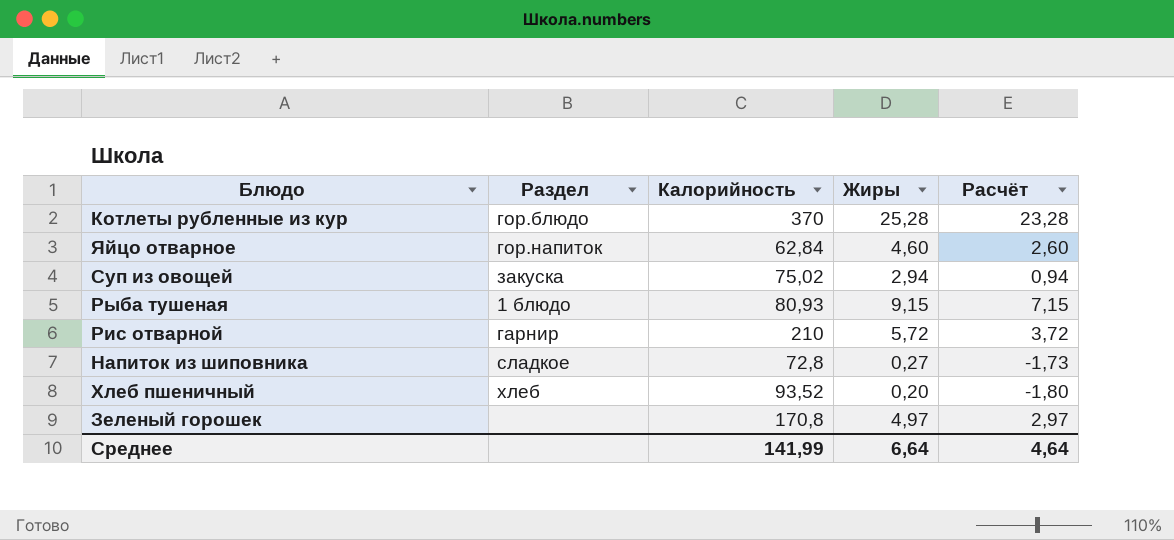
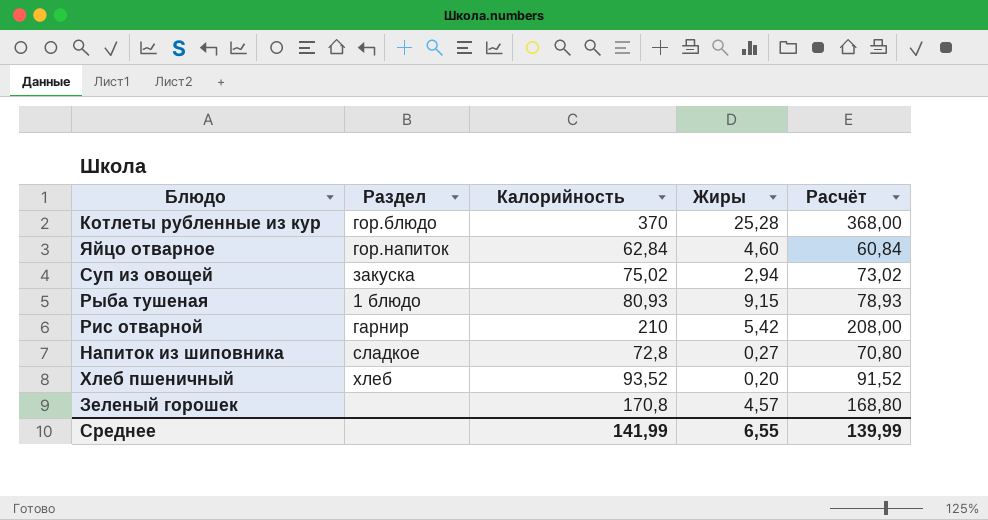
column Расчёт | formula: [Жиры] - 2 -> [Калорийность] - 2
Рис отварной | Жиры: 5,72 -> 5,42
Зеленый горошек | Жиры: 4,97 -> 4,57
Среднее | Жиры: 6,64 -> 6,55
Среднее | Расчёт: 4,64 -> 139,99

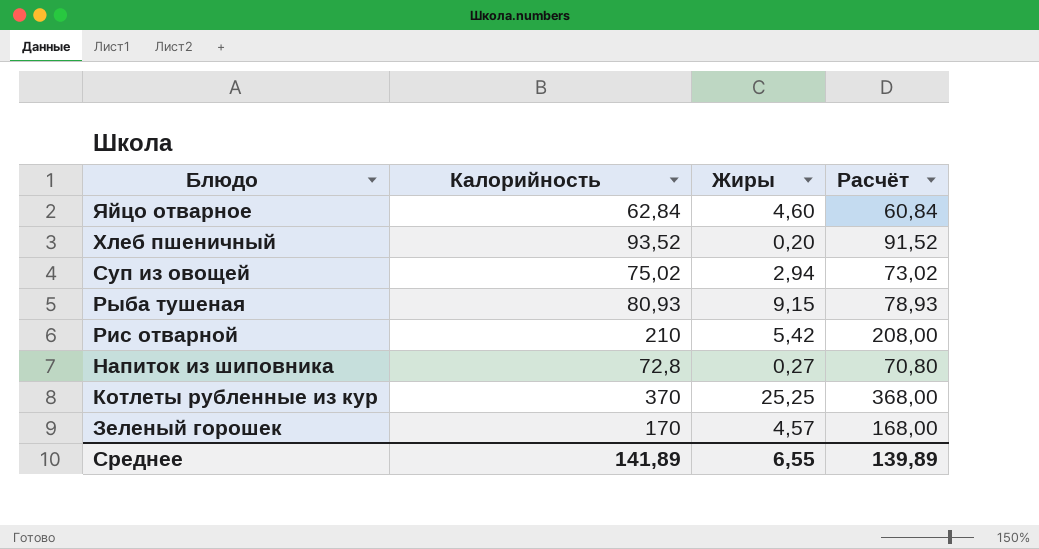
row order: none -> Блюдо descending
column Раздел | position: 2 -> none
Котлеты рубленные из кур | Жиры: 25,28 -> 25,25
Зеленый горошек | Калорийность: 170,8 -> 170
Зеленый горошек | Расчёт: 168,80 -> 168,00
Среднее | Калорийность: 141,99 -> 141,89
Среднее | Расчёт: 139,99 -> 139,89

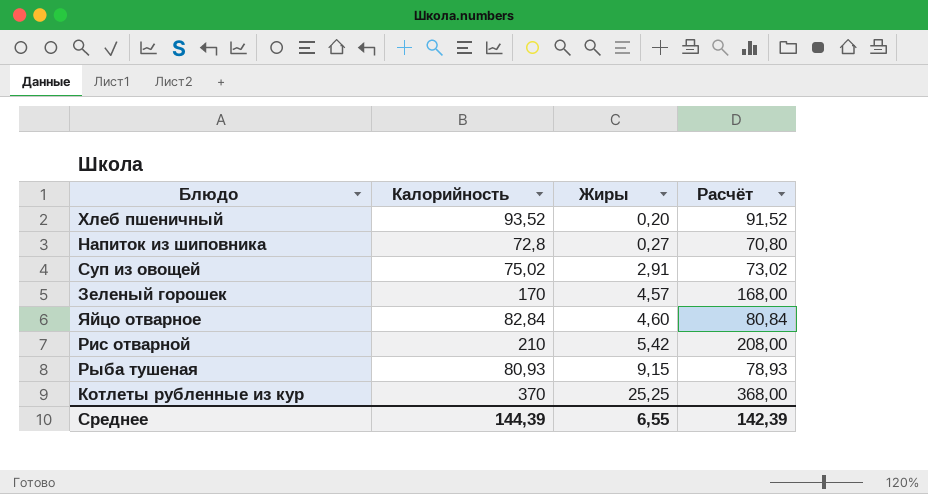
row order: Блюдо descending -> Жиры ascending
Суп из овощей | Жиры: 2,94 -> 2,91
Яйцо отварное | Калорийность: 62,84 -> 82,84
Яйцо отварное | Расчёт: 60,84 -> 80,84
Среднее | Калорийность: 141,89 -> 144,39
Среднее | Расчёт: 139,89 -> 142,39

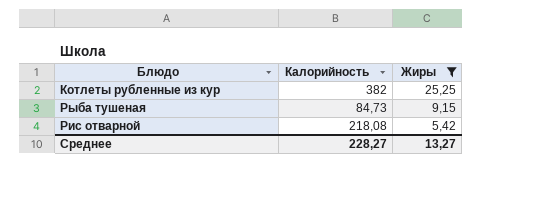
filter: none -> Жиры >= 5,42
row order: Жиры ascending -> Жиры descending
column Расчёт | formula: [Калорийность] - 2 -> none
Котлеты рубленные из кур | Калорийность: 370 -> 382
Рыба тушеная | Калорийность: 80,93 -> 84,73
Рис отварной | Калорийность: 210 -> 218,08
Среднее | Калорийность: 144,39 -> 228,27
Среднее | Жиры: 6,55 -> 13,27

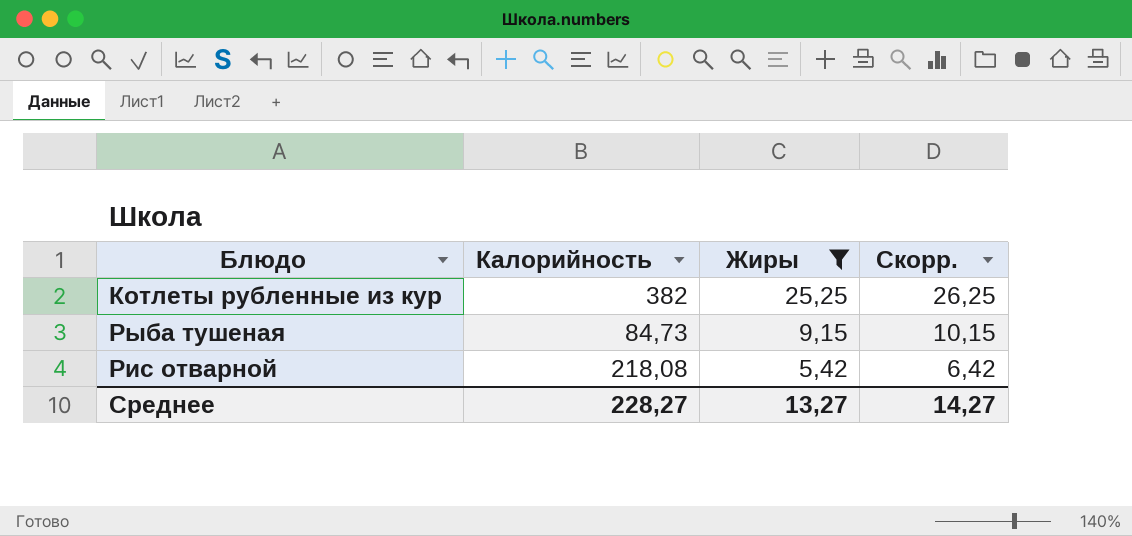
column Скорр. | formula: none -> [Жиры] + 1

